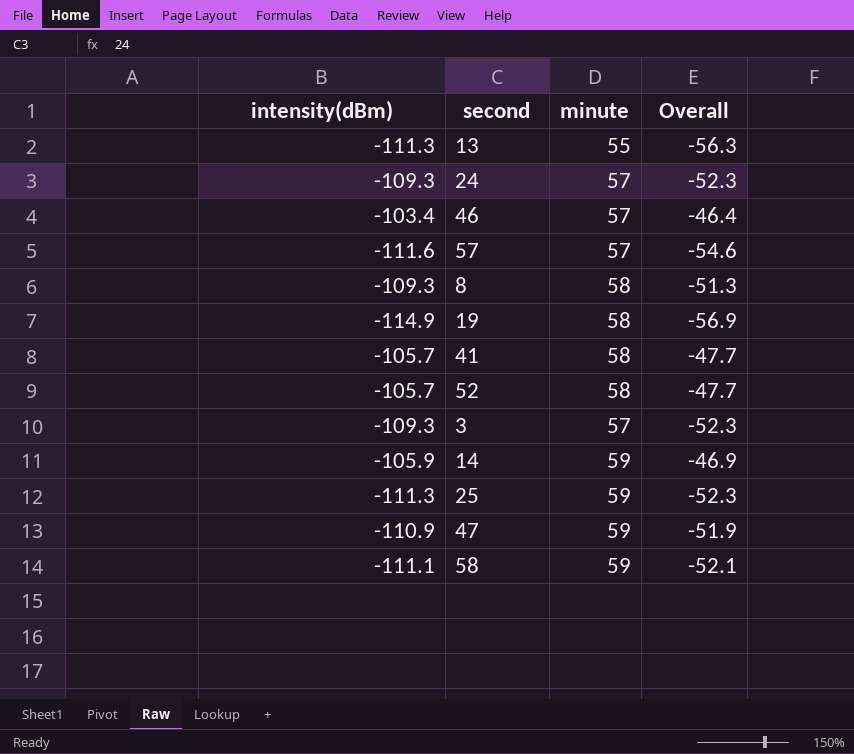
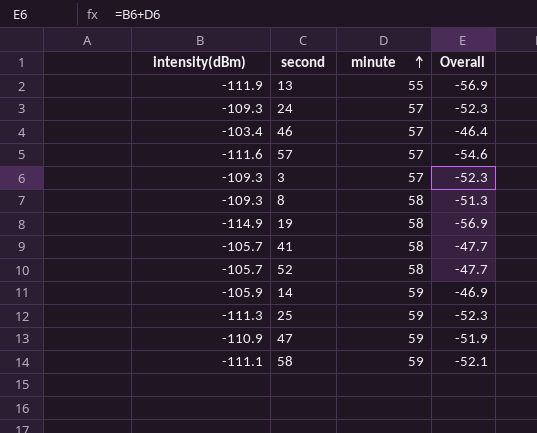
row order: none -> minute ascending
13 | intensity(dBm): -111.3 -> -111.9
13 | Overall: -56.3 -> -56.9

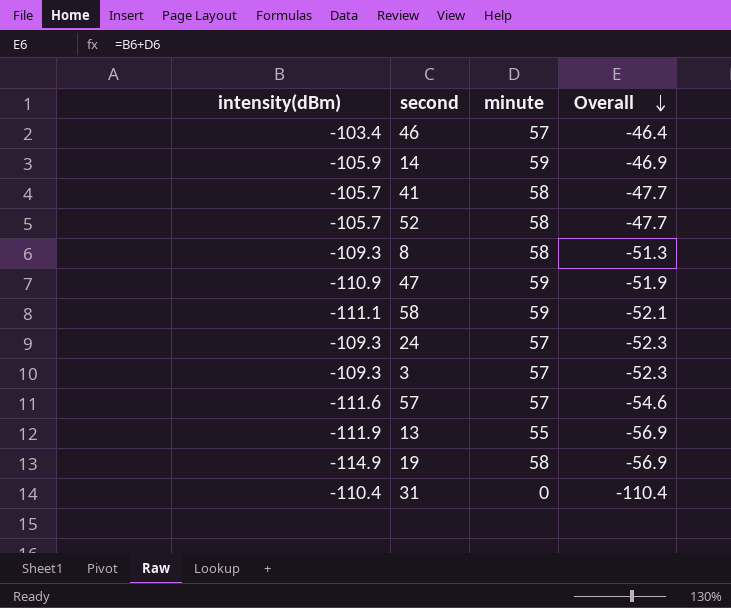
row order: minute ascending -> Overall descending
row 25: -111.3 | 59 | -52.3 -> none
row 31: none -> -110.4 | 0 | -110.4

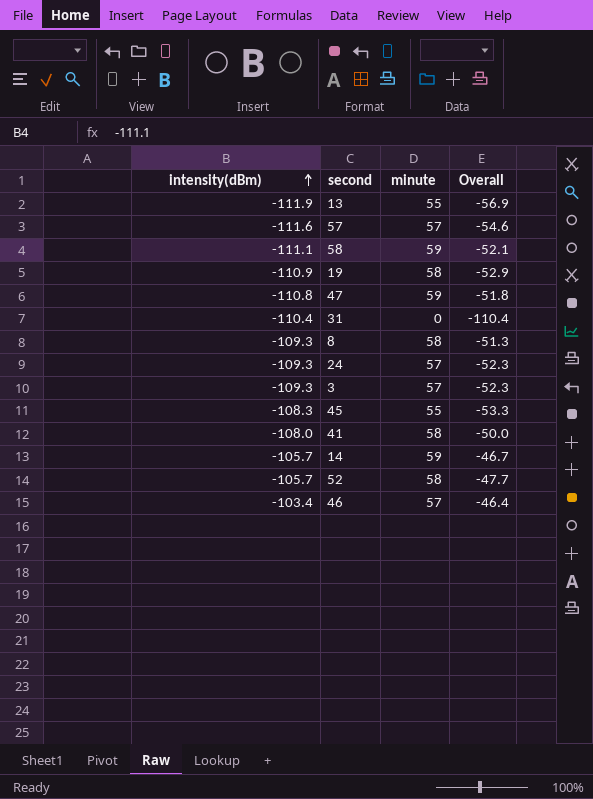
row order: Overall descending -> intensity(dBm) ascending
19 | intensity(dBm): -114.9 -> -110.9
19 | Overall: -56.9 -> -52.9
47 | intensity(dBm): -110.9 -> -110.8
47 | Overall: -51.9 -> -51.8
row 45: none -> -108.3 | 55 | -53.3
41 | intensity(dBm): -105.7 -> -108.0
41 | Overall: -47.7 -> -50.0
14 | intensity(dBm): -105.9 -> -105.7
14 | Overall: -46.9 -> -46.7

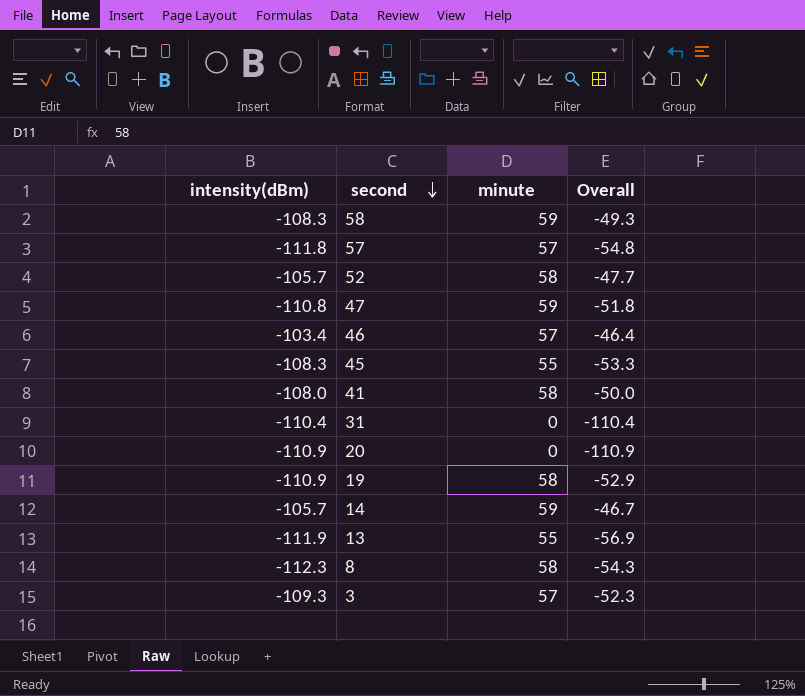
row order: intensity(dBm) ascending -> second descending
row 24: -109.3 | 57 | -52.3 -> none
58 | intensity(dBm): -111.1 -> -108.3
58 | Overall: -52.1 -> -49.3
57 | intensity(dBm): -111.6 -> -111.8
57 | Overall: -54.6 -> -54.8
row 20: none -> -110.9 | 0 | -110.9
8 | intensity(dBm): -109.3 -> -112.3
8 | Overall: -51.3 -> -54.3

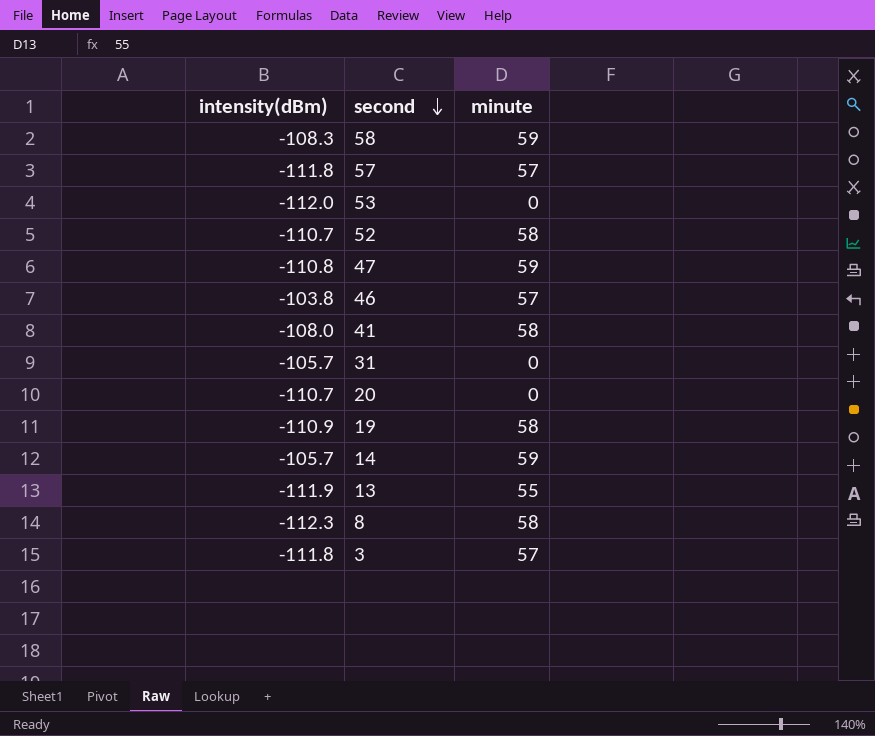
column Overall | formula: [intensity(dBm)] + [minute] -> none
row 45: -108.3 | 55 | -53.3 -> none
row 53: none -> -112.0 | 0
52 | intensity(dBm): -105.7 -> -110.7
46 | intensity(dBm): -103.4 -> -103.8
31 | intensity(dBm): -110.4 -> -105.7
20 | intensity(dBm): -110.9 -> -110.7
3 | intensity(dBm): -109.3 -> -111.8

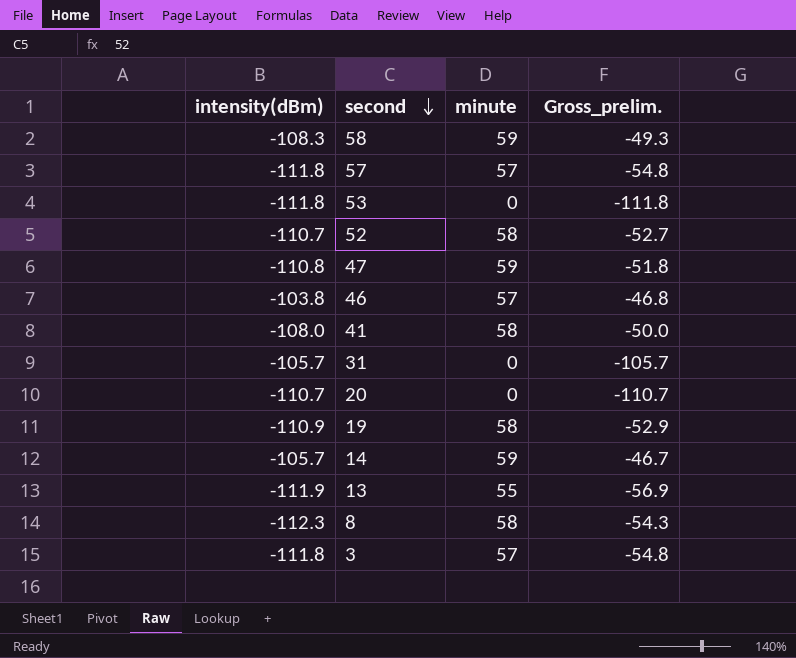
column Gross_prelim. | formula: none -> [intensity(dBm)] + [minute]
53 | intensity(dBm): -112.0 -> -111.8

